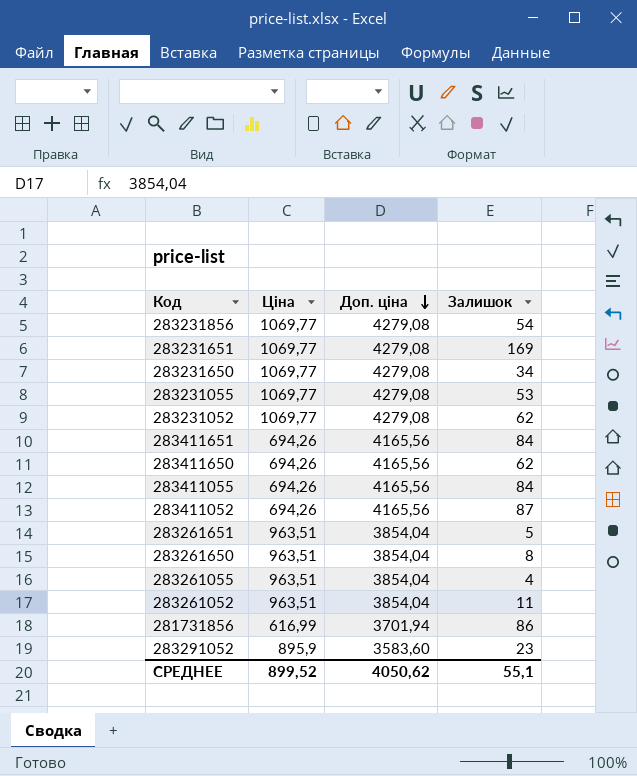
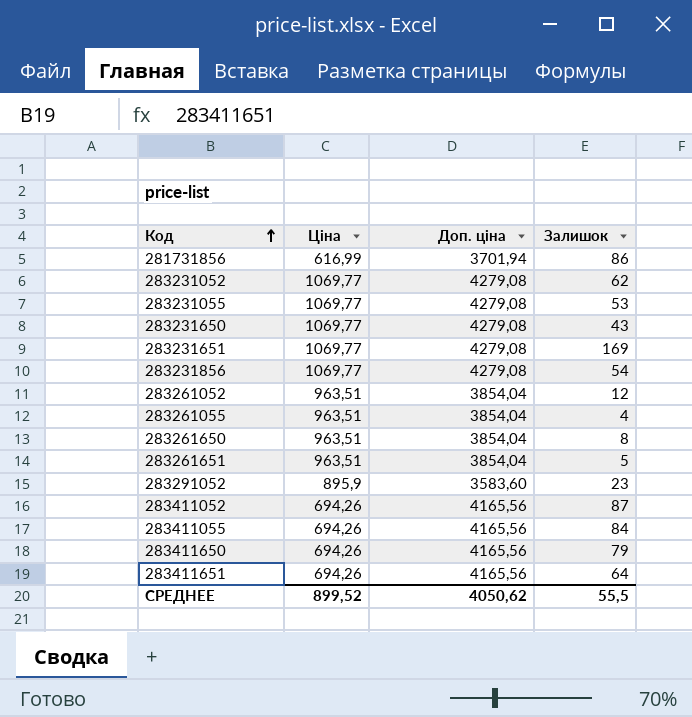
row order: Доп. ціна descending -> Код ascending
283231650 | Залишок: 34 -> 43
283261052 | Залишок: 11 -> 12
283411650 | Залишок: 62 -> 79
283411651 | Залишок: 84 -> 64
СРЕДНЕЕ | Залишок: 55,1 -> 55,5

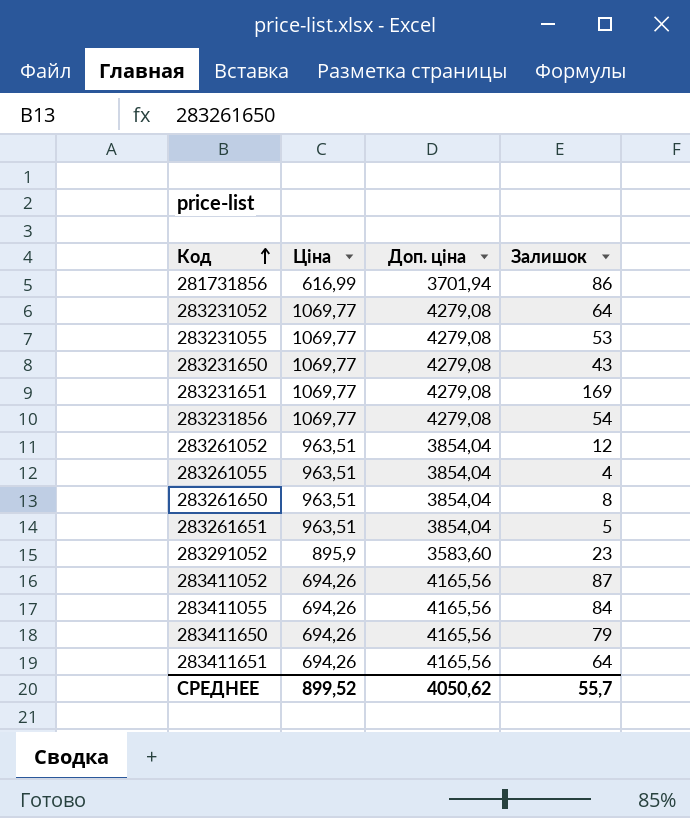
283231052 | Залишок: 62 -> 64
СРЕДНЕЕ | Залишок: 55,5 -> 55,7

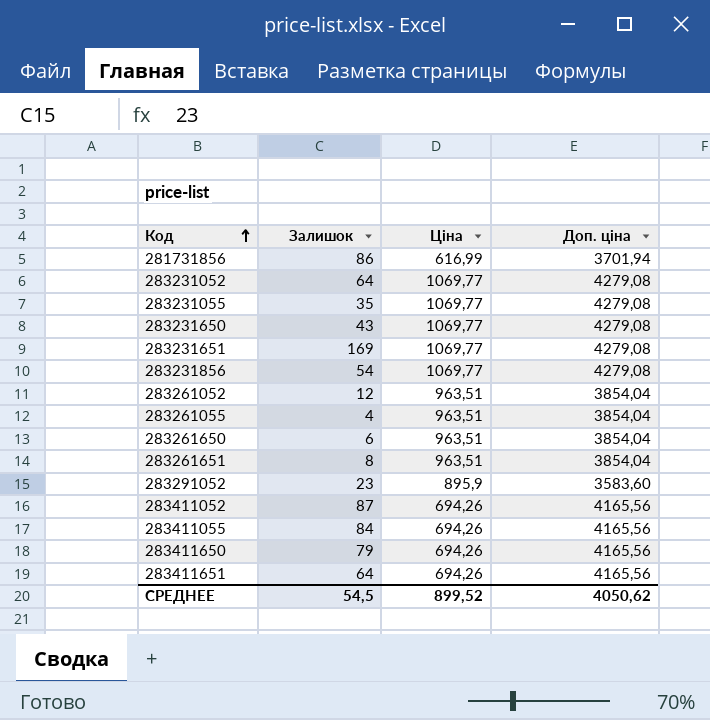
column Залишок | position: 4 -> 2
283231055 | Залишок: 53 -> 35
283261650 | Залишок: 8 -> 6
283261651 | Залишок: 5 -> 8
СРЕДНЕЕ | Залишок: 55,7 -> 54,5

